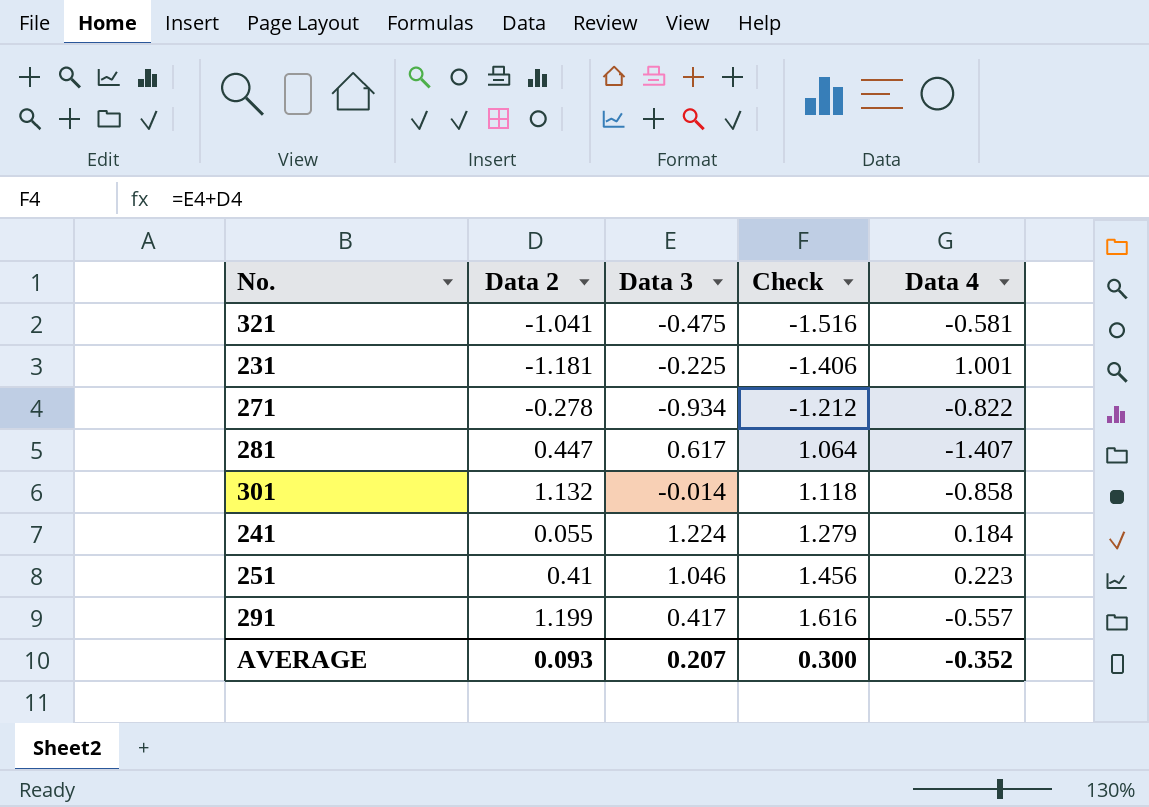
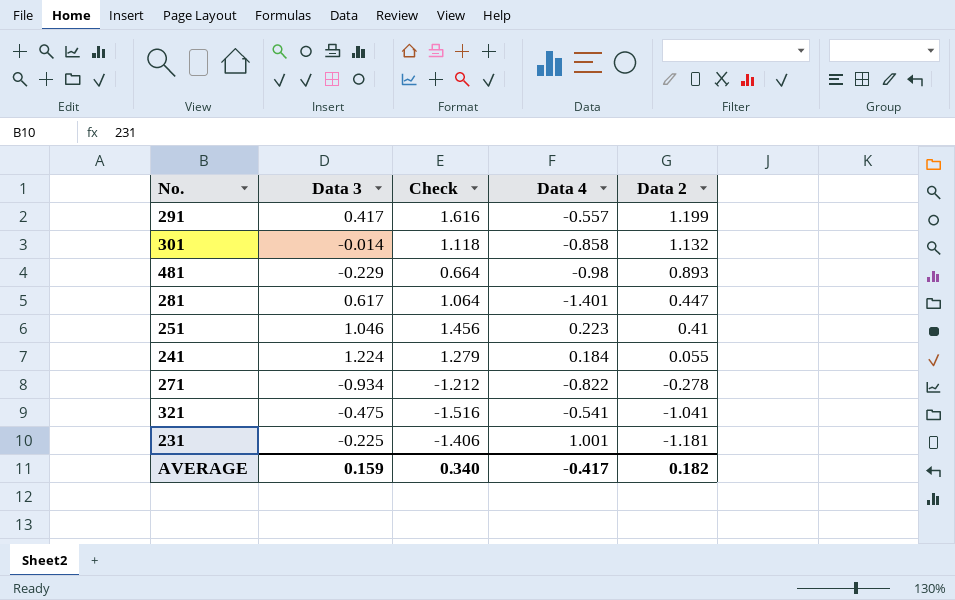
row order: Check ascending -> Data 2 descending
column Data 2 | position: 2 -> 5
row 481: none -> -0.229 | 0.664 | -0.98 | 0.893
281 | Data 4: -1.407 -> -1.401
321 | Data 4: -0.581 -> -0.541
AVERAGE | Data 3: 0.207 -> 0.159
AVERAGE | Check: 0.300 -> 0.340
AVERAGE | Data 4: -0.352 -> -0.417
AVERAGE | Data 2: 0.093 -> 0.182

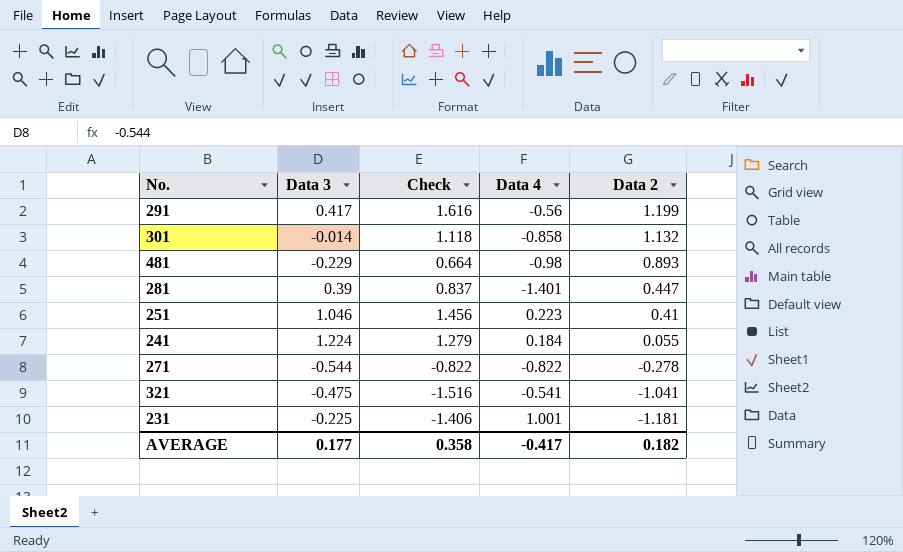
291 | Data 4: -0.557 -> -0.56
281 | Data 3: 0.617 -> 0.39
281 | Check: 1.064 -> 0.837
271 | Data 3: -0.934 -> -0.544
271 | Check: -1.212 -> -0.822
AVERAGE | Data 3: 0.159 -> 0.177
AVERAGE | Check: 0.340 -> 0.358

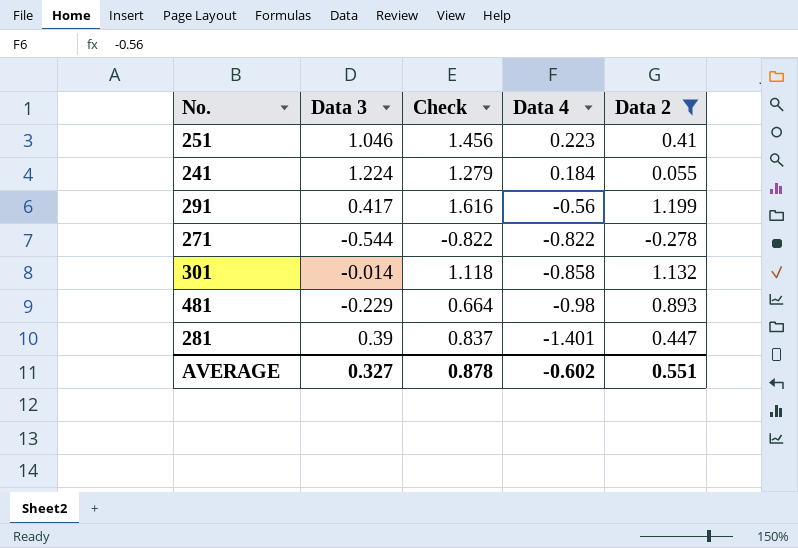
filter: none -> Data 2 >= -0.278
row order: Data 2 descending -> Data 4 descending
AVERAGE | Data 3: 0.177 -> 0.327
AVERAGE | Check: 0.358 -> 0.878
AVERAGE | Data 4: -0.417 -> -0.602
AVERAGE | Data 2: 0.182 -> 0.551

